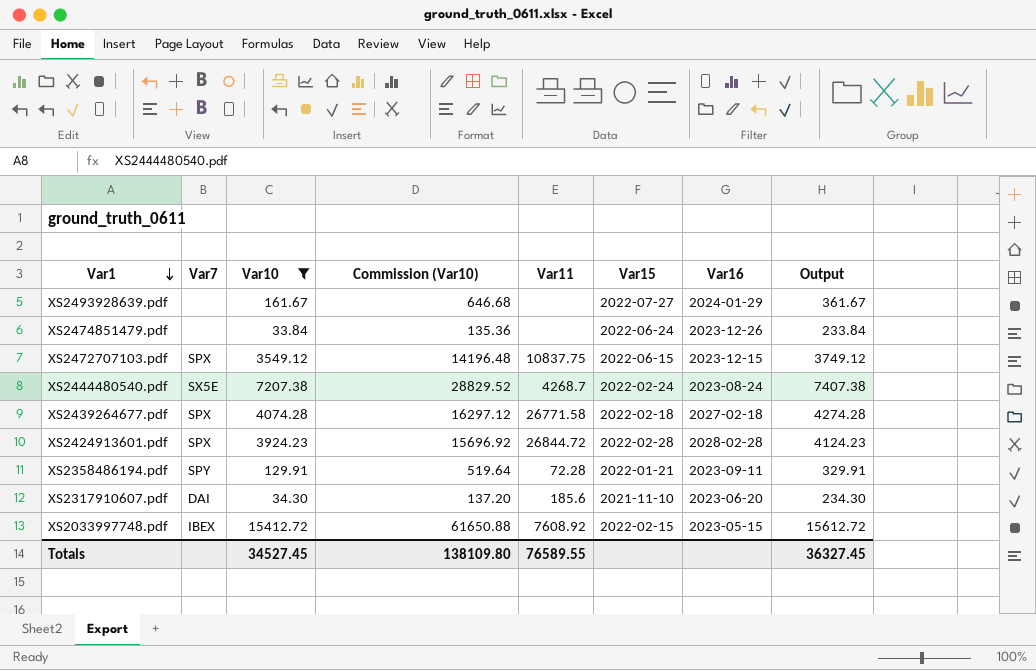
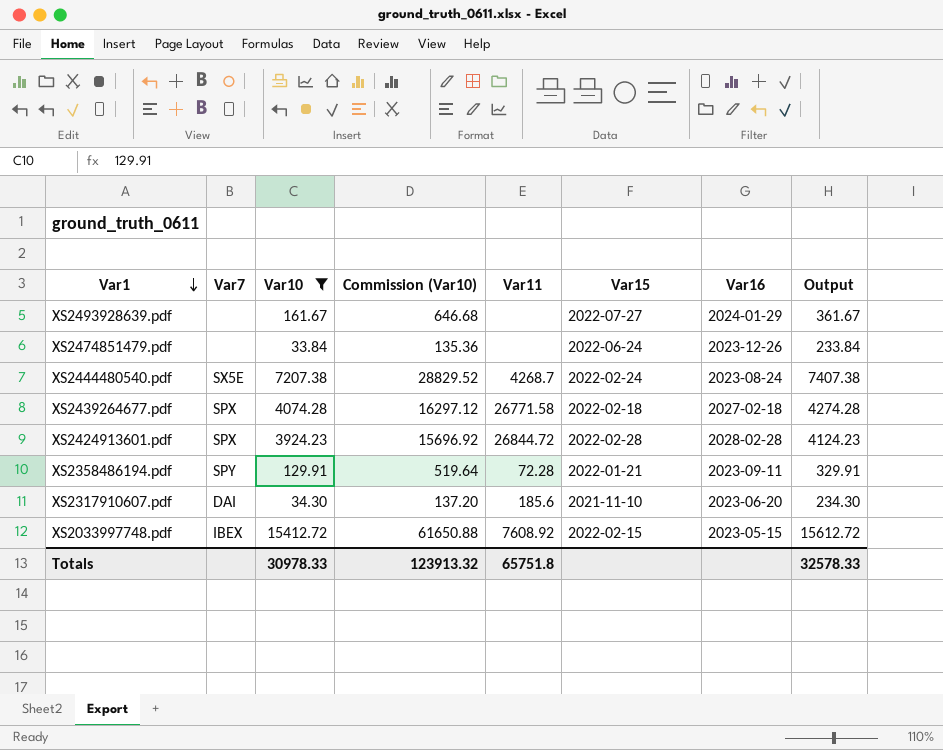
row XS2472707103.pdf: SPX | 3549.12 | 14196.48 | 10837.75 | 2022-06-15 | 2023-12-15 | 3749.12 -> none
Totals | Var10: 34527.45 -> 30978.33
Totals | Commission (Var10): 138109.80 -> 123913.32
Totals | Var11: 76589.55 -> 65751.8
Totals | Output: 36327.45 -> 32578.33

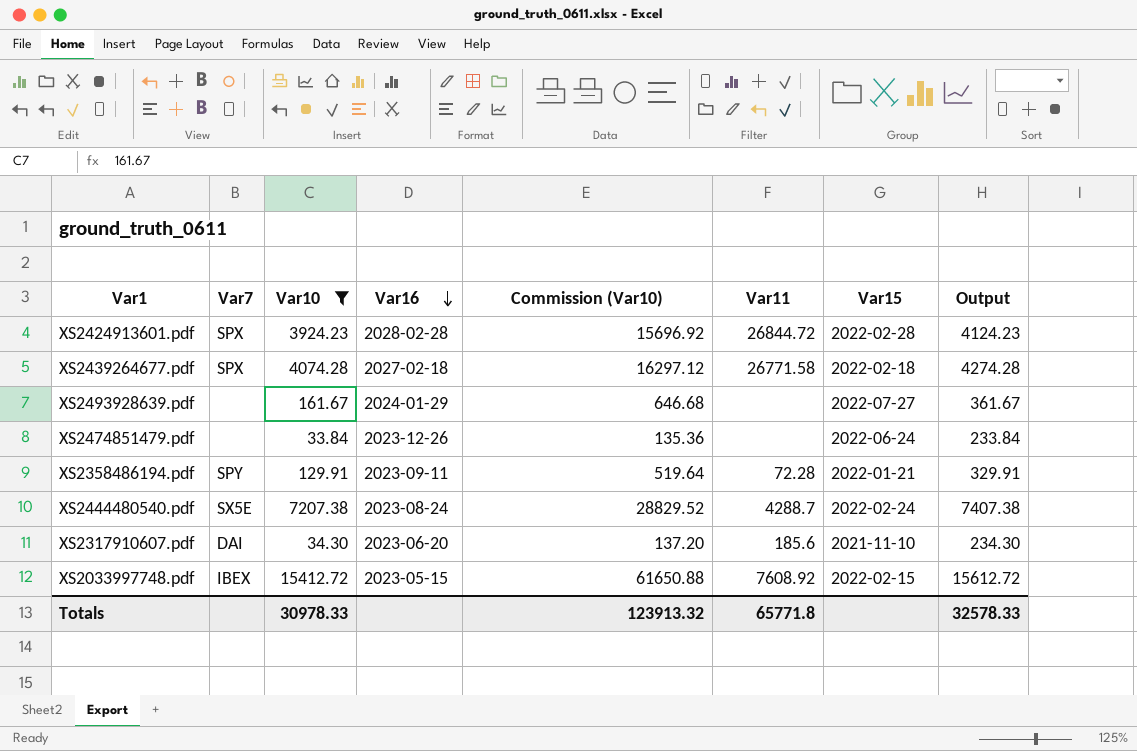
row order: Var1 descending -> Var16 descending
column Var16 | position: 7 -> 4
XS2444480540.pdf | Var11: 4268.7 -> 4288.7
Totals | Var11: 65751.8 -> 65771.8

